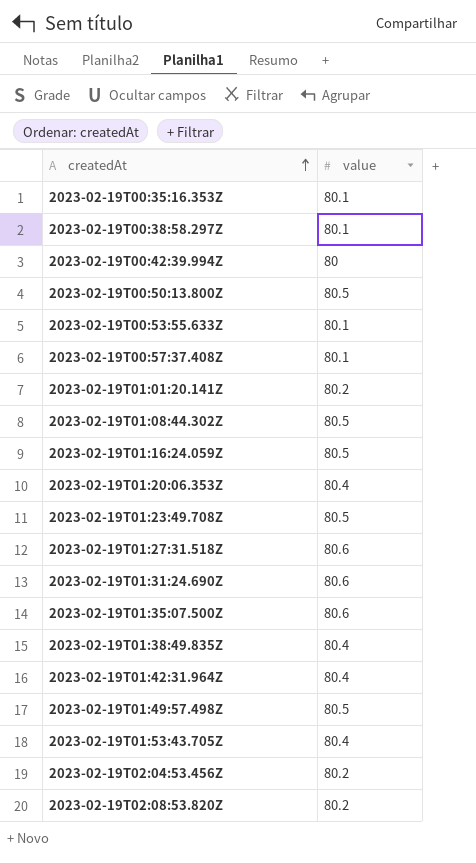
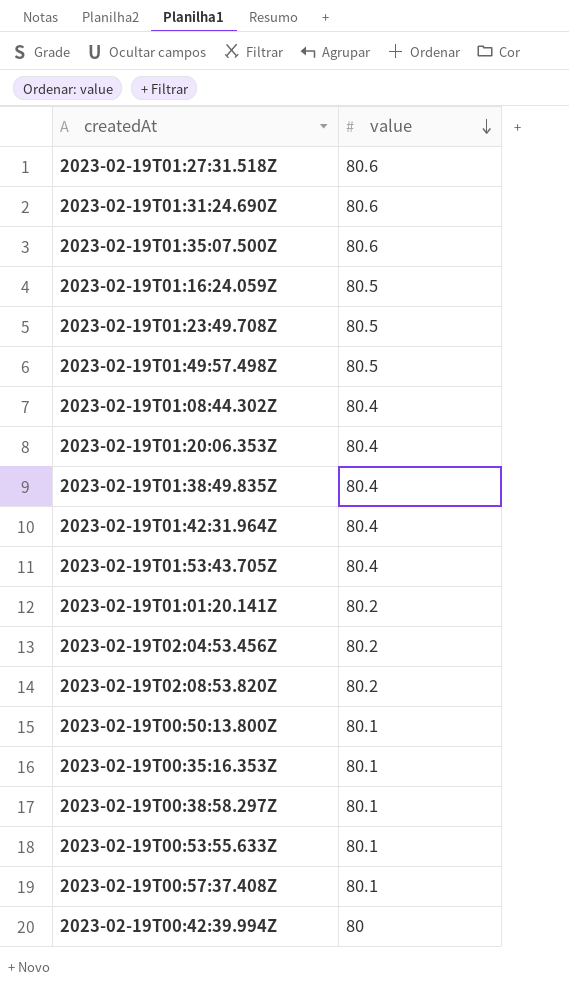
row order: createdAt ascending -> value descending
2023-02-19T01:08:44.302Z | value: 80.5 -> 80.4
2023-02-19T00:50:13.800Z | value: 80.5 -> 80.1

